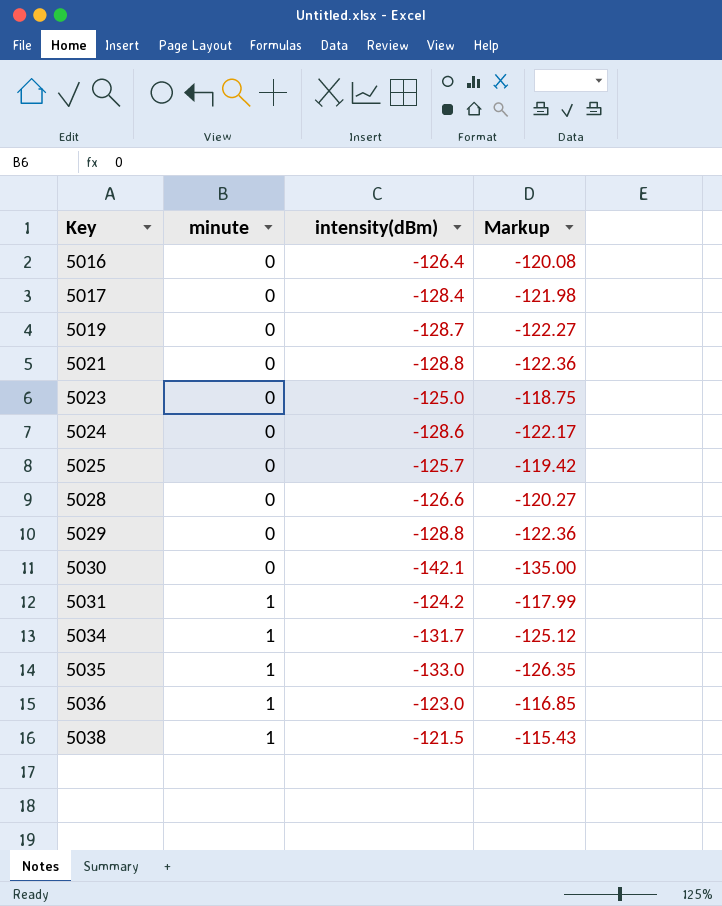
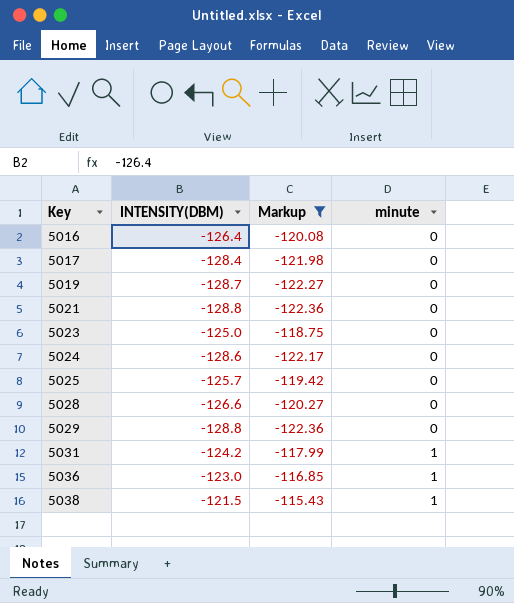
filter: none -> Markup >= -122.36
column name: intensity(dBm) -> INTENSITY(DBM)
column minute | position: 2 -> 4

